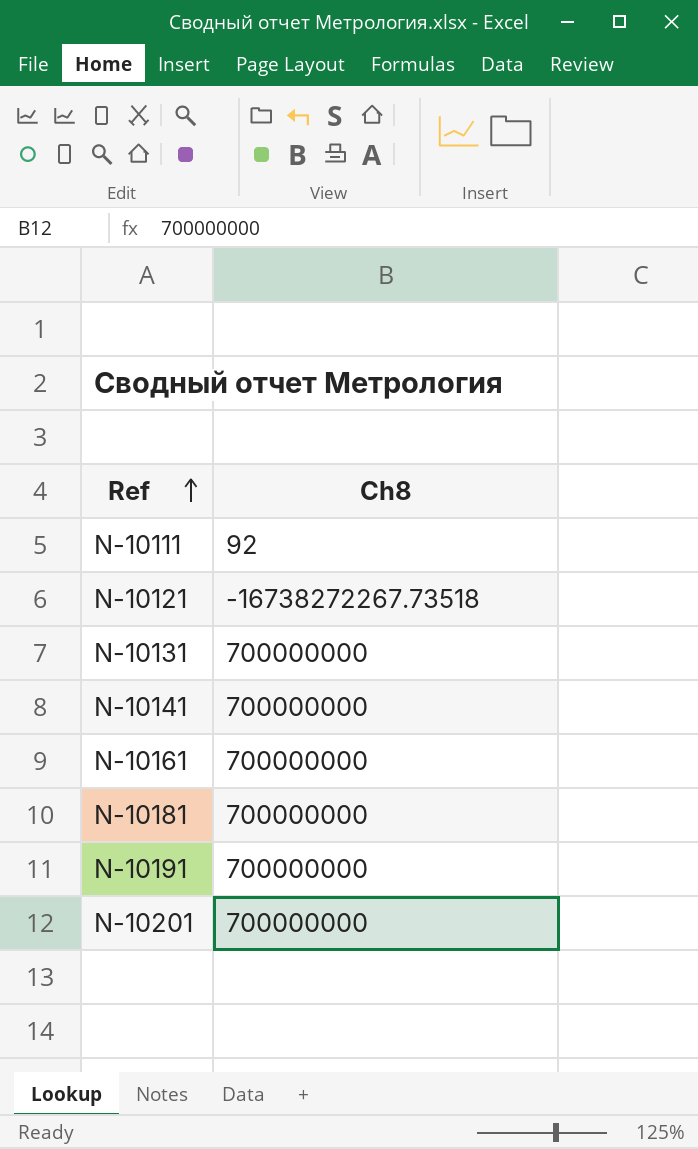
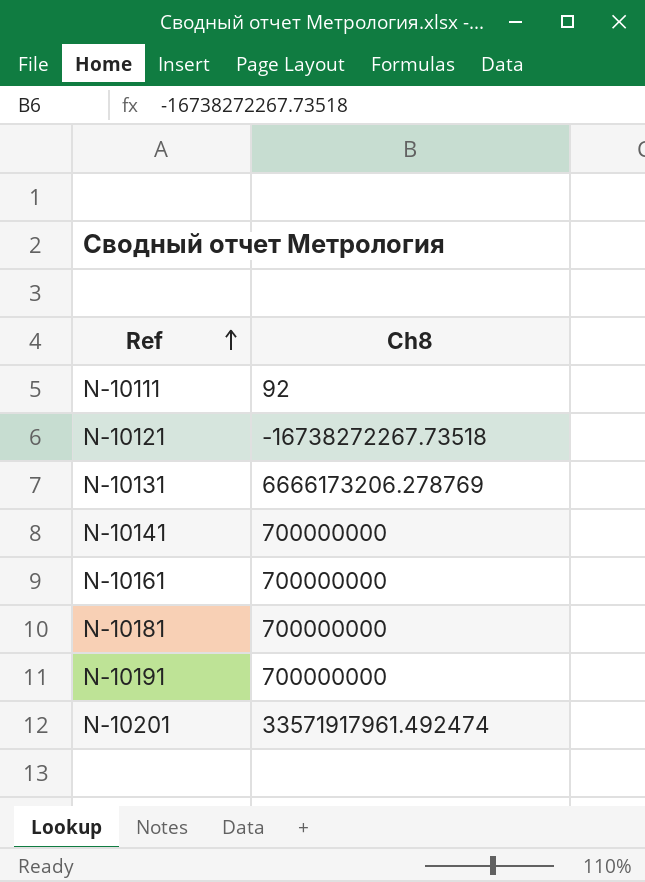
N-10131 | Ch8: 700000000 -> 6666173206.278769
N-10201 | Ch8: 700000000 -> 33571917961.492474

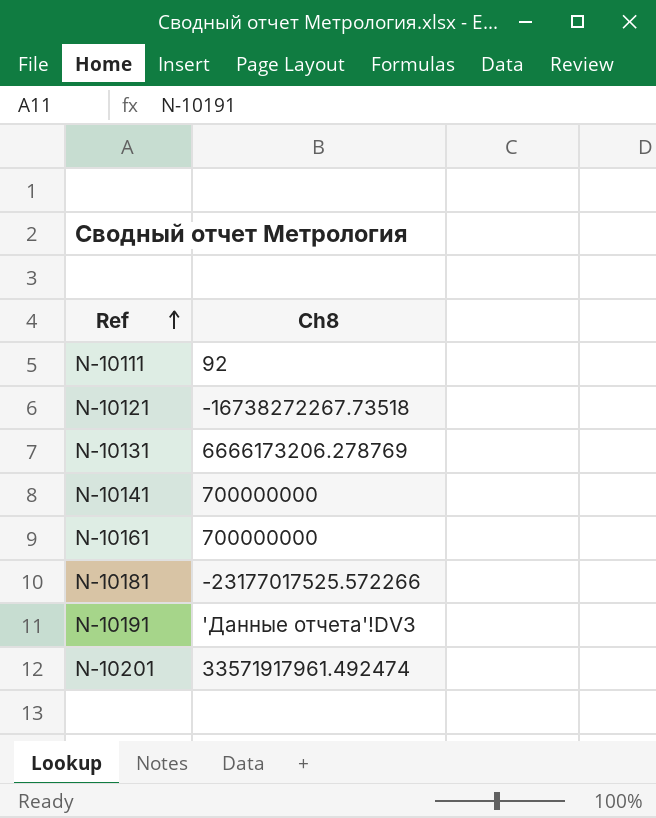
N-10181 | Ch8: 700000000 -> -23177017525.572266
N-10191 | Ch8: 700000000 -> 'Данные отчета'!DV3

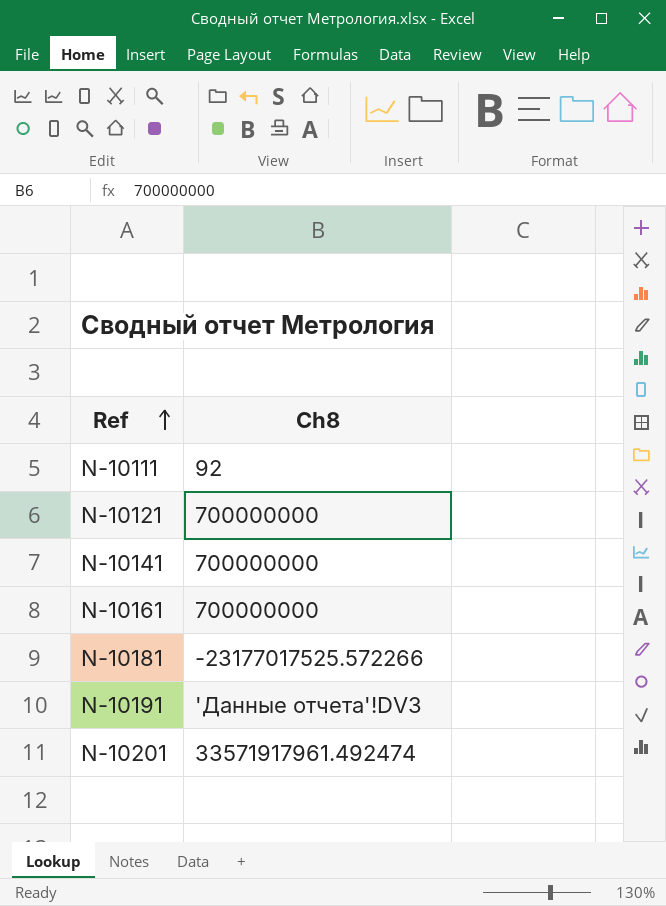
row N-10131: 6666173206.278769 -> none
N-10121 | Ch8: -16738272267.73518 -> 700000000

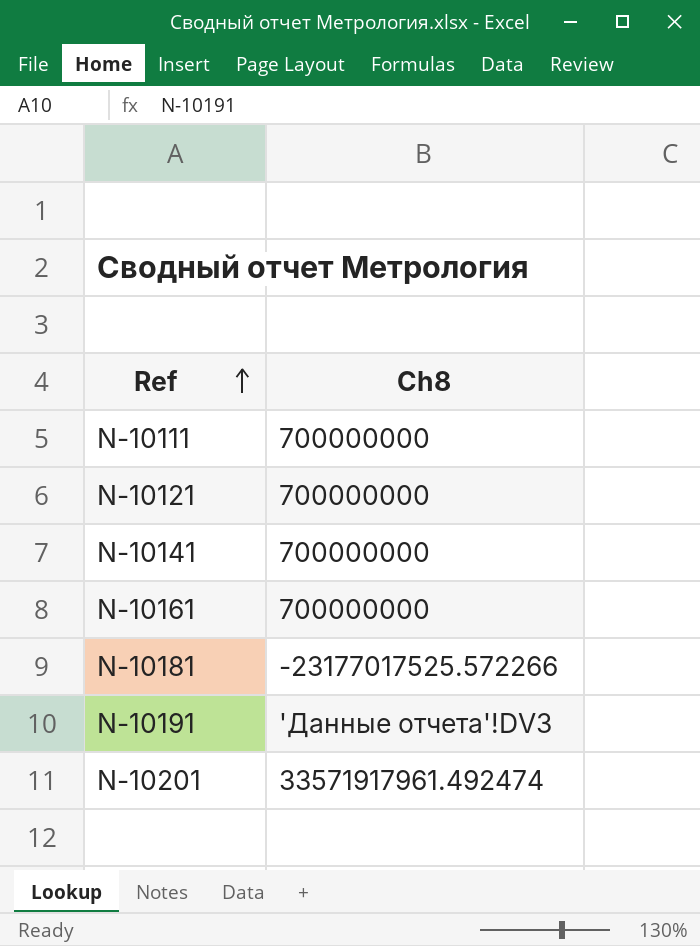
N-10111 | Ch8: 92 -> 700000000

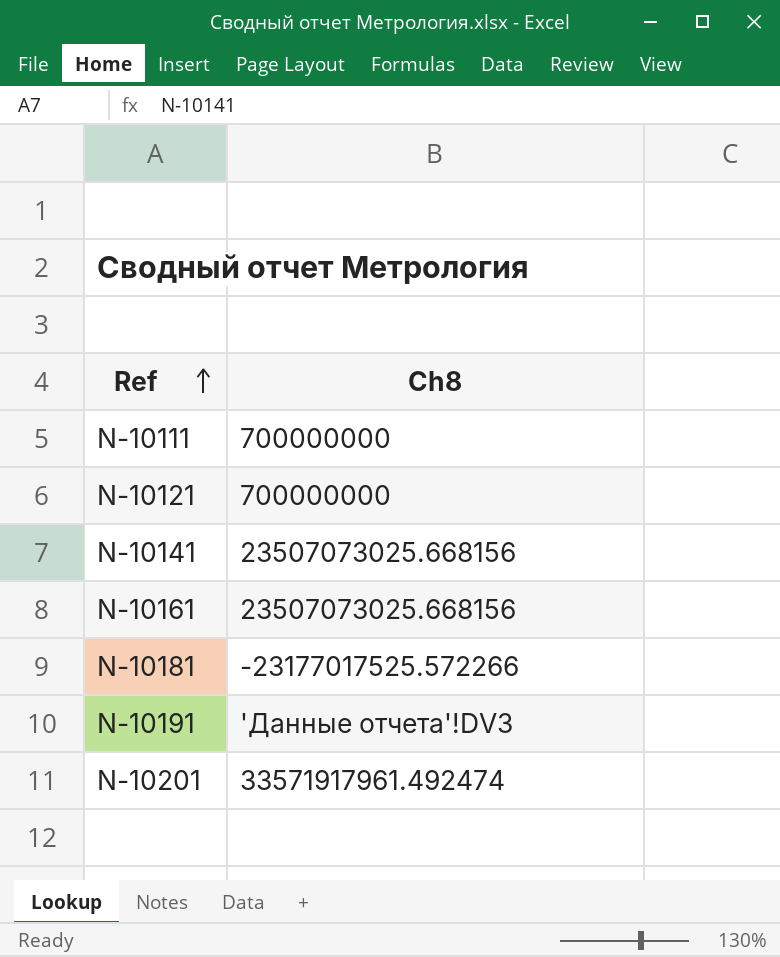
N-10141 | Ch8: 700000000 -> 23507073025.668156
N-10161 | Ch8: 700000000 -> 23507073025.668156

